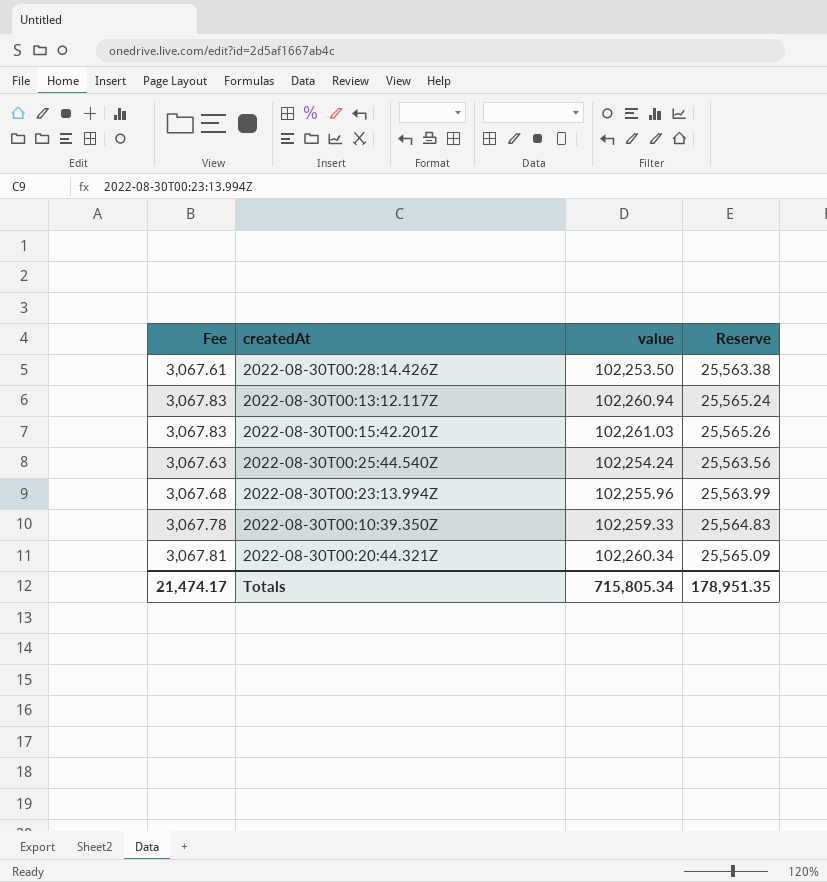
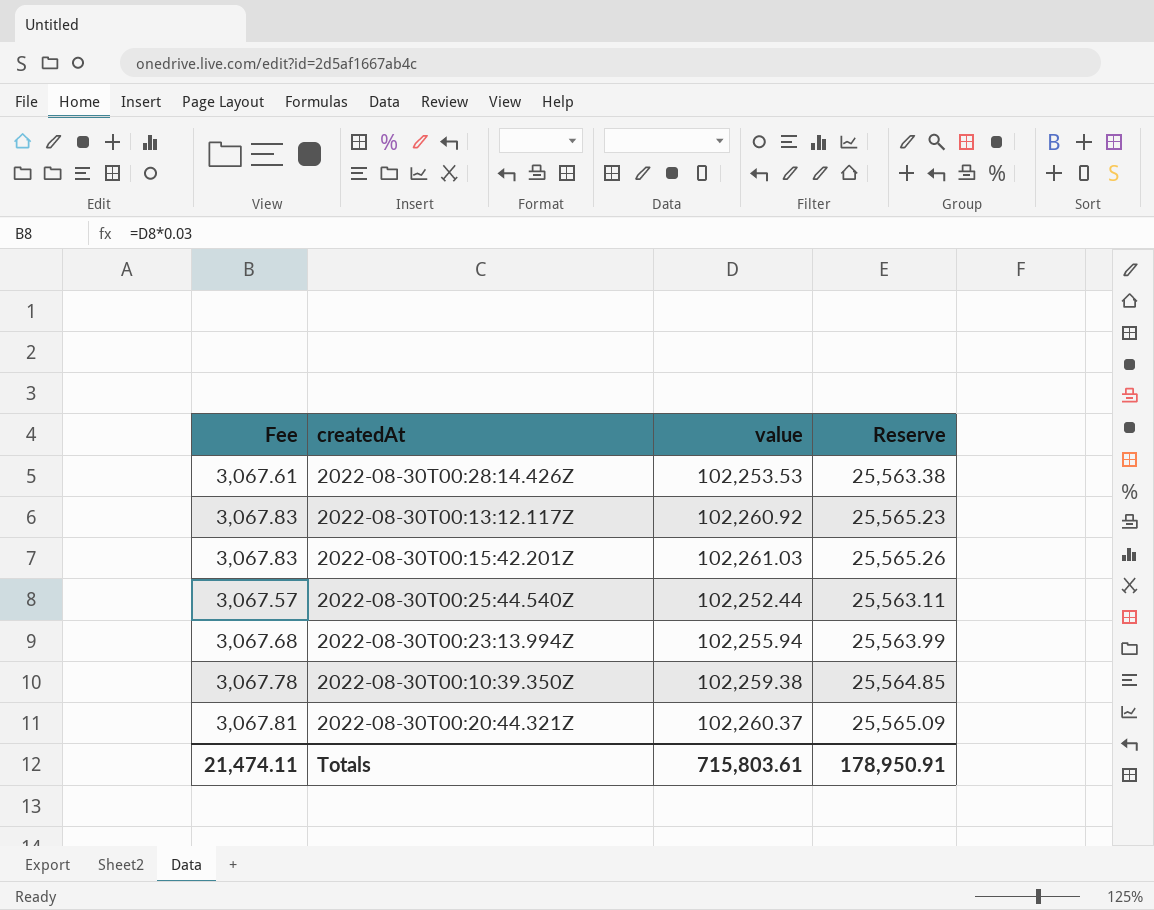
2022-08-30T00:28:14.426Z | value: 102,253.50 -> 102,253.53
2022-08-30T00:13:12.117Z | value: 102,260.94 -> 102,260.92
2022-08-30T00:13:12.117Z | Reserve: 25,565.24 -> 25,565.23
2022-08-30T00:25:44.540Z | Fee: 3,067.63 -> 3,067.57
2022-08-30T00:25:44.540Z | value: 102,254.24 -> 102,252.44
2022-08-30T00:25:44.540Z | Reserve: 25,563.56 -> 25,563.11
2022-08-30T00:23:13.994Z | value: 102,255.96 -> 102,255.94
2022-08-30T00:10:39.350Z | value: 102,259.33 -> 102,259.38
2022-08-30T00:10:39.350Z | Reserve: 25,564.83 -> 25,564.85
2022-08-30T00:20:44.321Z | value: 102,260.34 -> 102,260.37
Totals | Fee: 21,474.17 -> 21,474.11
Totals | value: 715,805.34 -> 715,803.61
Totals | Reserve: 178,951.35 -> 178,950.91

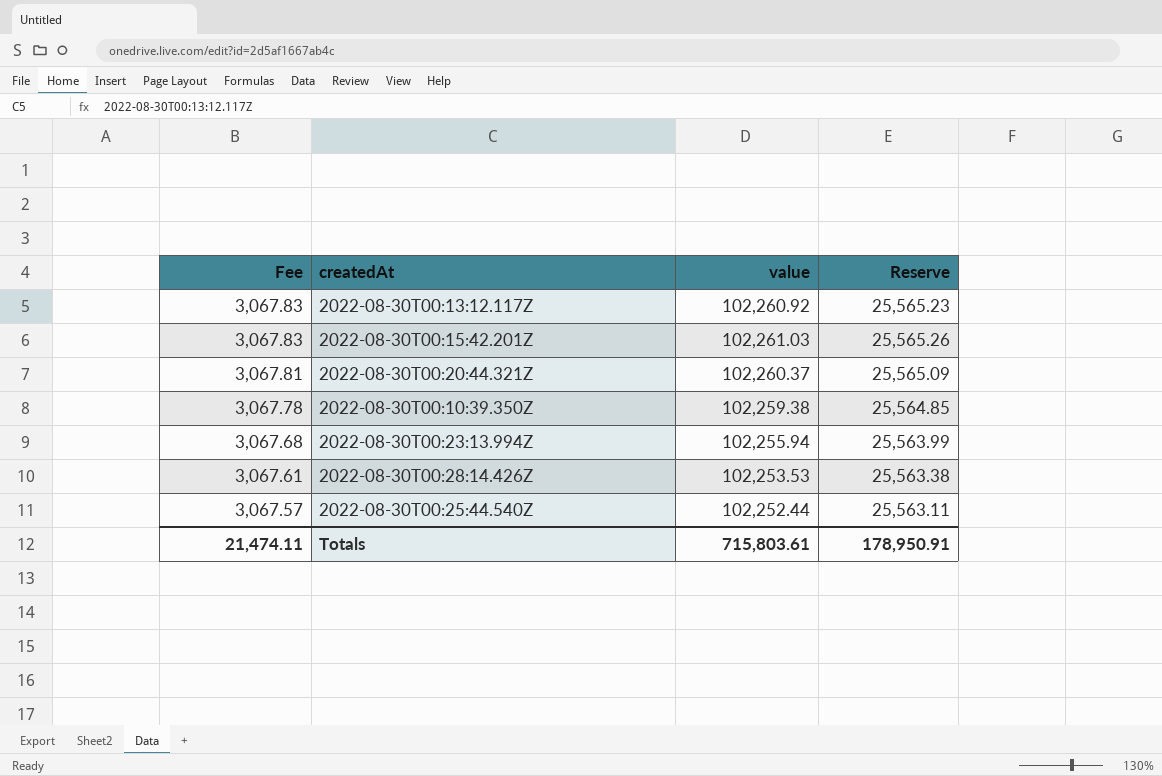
row order: none -> Fee descending

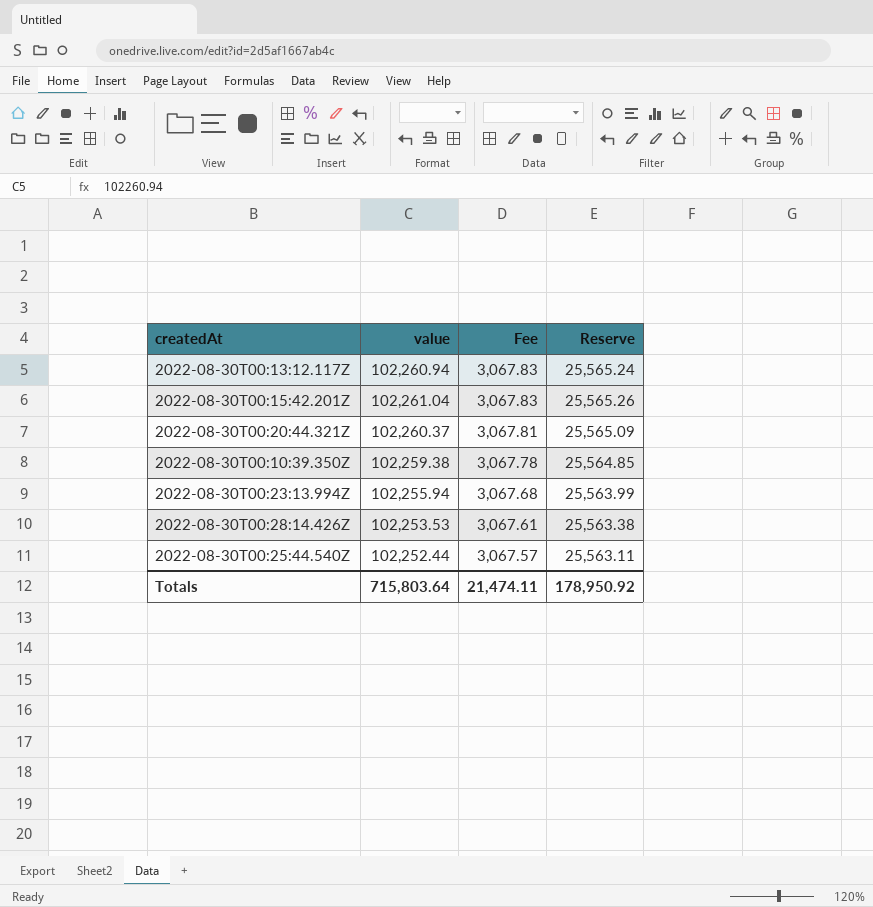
column Fee | position: 1 -> 3
2022-08-30T00:13:12.117Z | value: 102,260.92 -> 102,260.94
2022-08-30T00:13:12.117Z | Reserve: 25,565.23 -> 25,565.24
2022-08-30T00:15:42.201Z | value: 102,261.03 -> 102,261.04
Totals | value: 715,803.61 -> 715,803.64
Totals | Reserve: 178,950.91 -> 178,950.92

